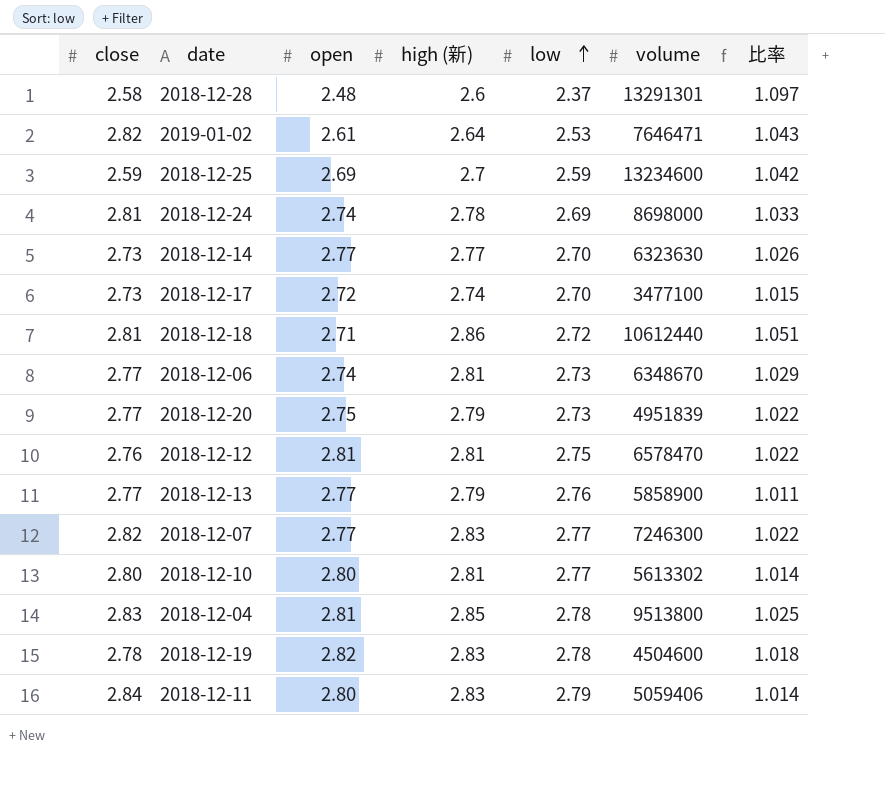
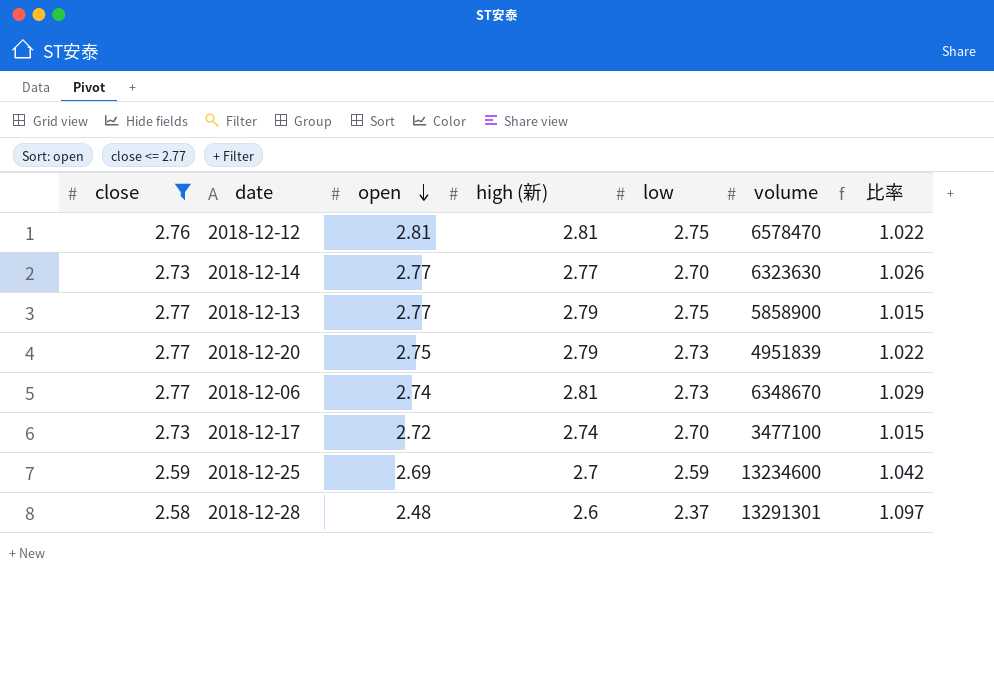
filter: none -> close <= 2.77
row order: low ascending -> open descending
2018-12-13 | low: 2.76 -> 2.75
2018-12-13 | 比率: 1.011 -> 1.015

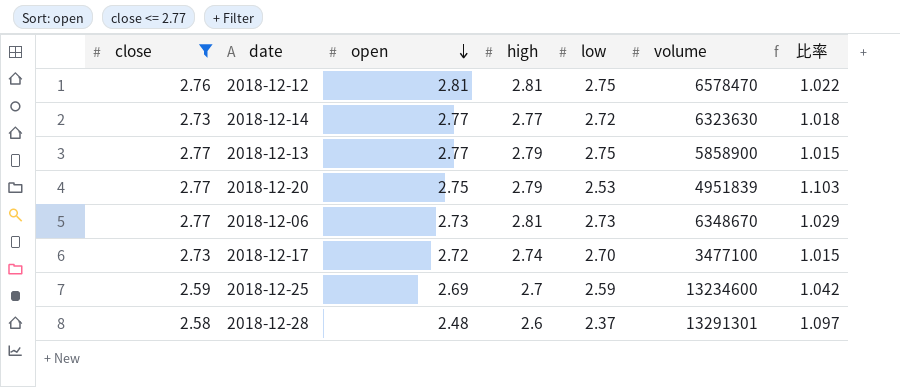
column name: high (新) -> high
2018-12-14 | low: 2.70 -> 2.72
2018-12-14 | 比率: 1.026 -> 1.018
2018-12-20 | low: 2.73 -> 2.53
2018-12-20 | 比率: 1.022 -> 1.103
2018-12-06 | open: 2.74 -> 2.73

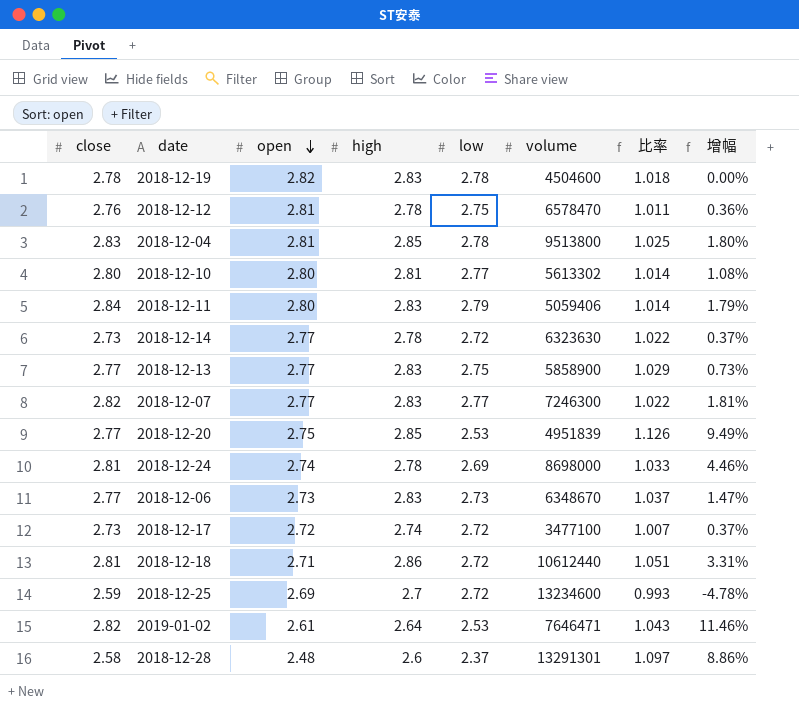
filter: close <= 2.77 -> none
column 增幅 | formula: none -> ([close] - [low]) / [low]
2018-12-12 | high: 2.81 -> 2.78
2018-12-12 | 比率: 1.022 -> 1.011
2018-12-14 | high: 2.77 -> 2.78
2018-12-14 | 比率: 1.018 -> 1.022
2018-12-13 | high: 2.79 -> 2.83
2018-12-13 | 比率: 1.015 -> 1.029
2018-12-20 | high: 2.79 -> 2.85
2018-12-20 | 比率: 1.103 -> 1.126
2018-12-06 | high: 2.81 -> 2.83
2018-12-06 | 比率: 1.029 -> 1.037
2018-12-17 | low: 2.70 -> 2.72
2018-12-17 | 比率: 1.015 -> 1.007
2018-12-25 | low: 2.59 -> 2.72
2018-12-25 | 比率: 1.042 -> 0.993

